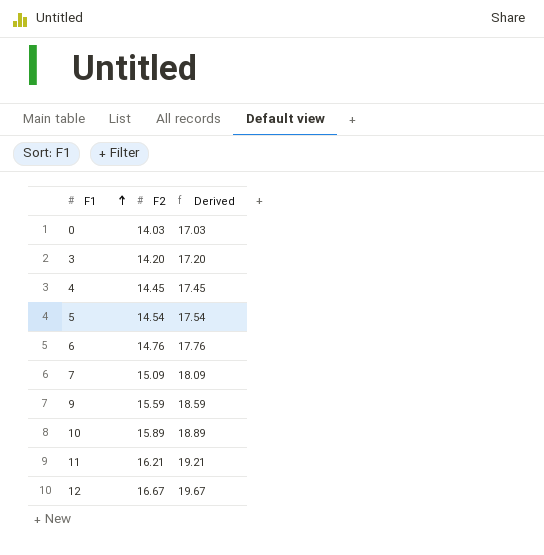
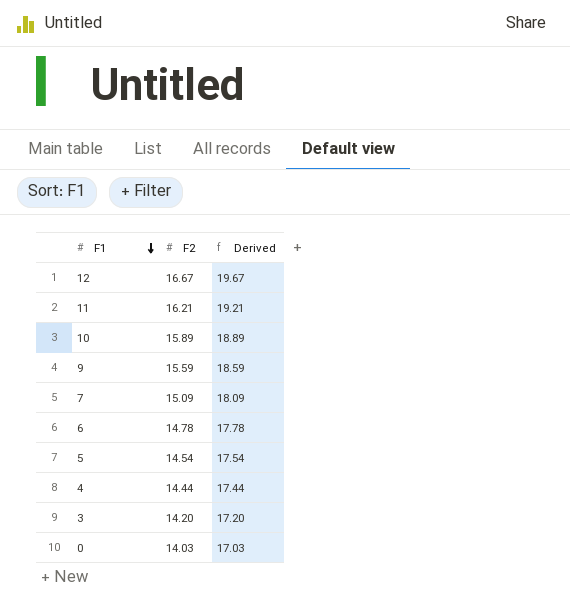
row order: F1 ascending -> F1 descending
6 | F2: 14.76 -> 14.78
6 | Derived: 17.76 -> 17.78
4 | F2: 14.45 -> 14.44
4 | Derived: 17.45 -> 17.44

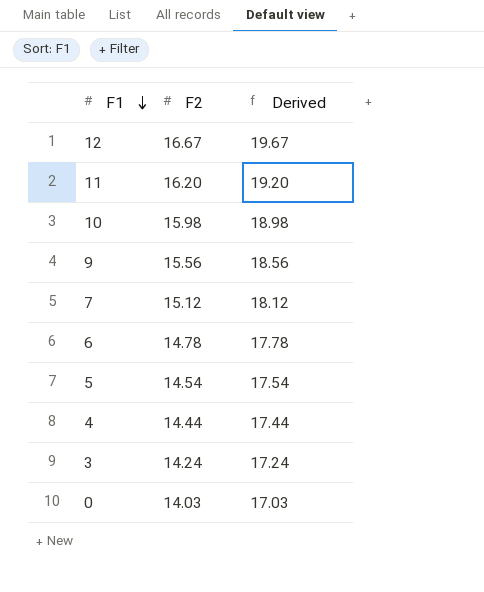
11 | F2: 16.21 -> 16.20
11 | Derived: 19.21 -> 19.20
10 | F2: 15.89 -> 15.98
10 | Derived: 18.89 -> 18.98
9 | F2: 15.59 -> 15.56
9 | Derived: 18.59 -> 18.56
7 | F2: 15.09 -> 15.12
7 | Derived: 18.09 -> 18.12
3 | F2: 14.20 -> 14.24
3 | Derived: 17.20 -> 17.24

